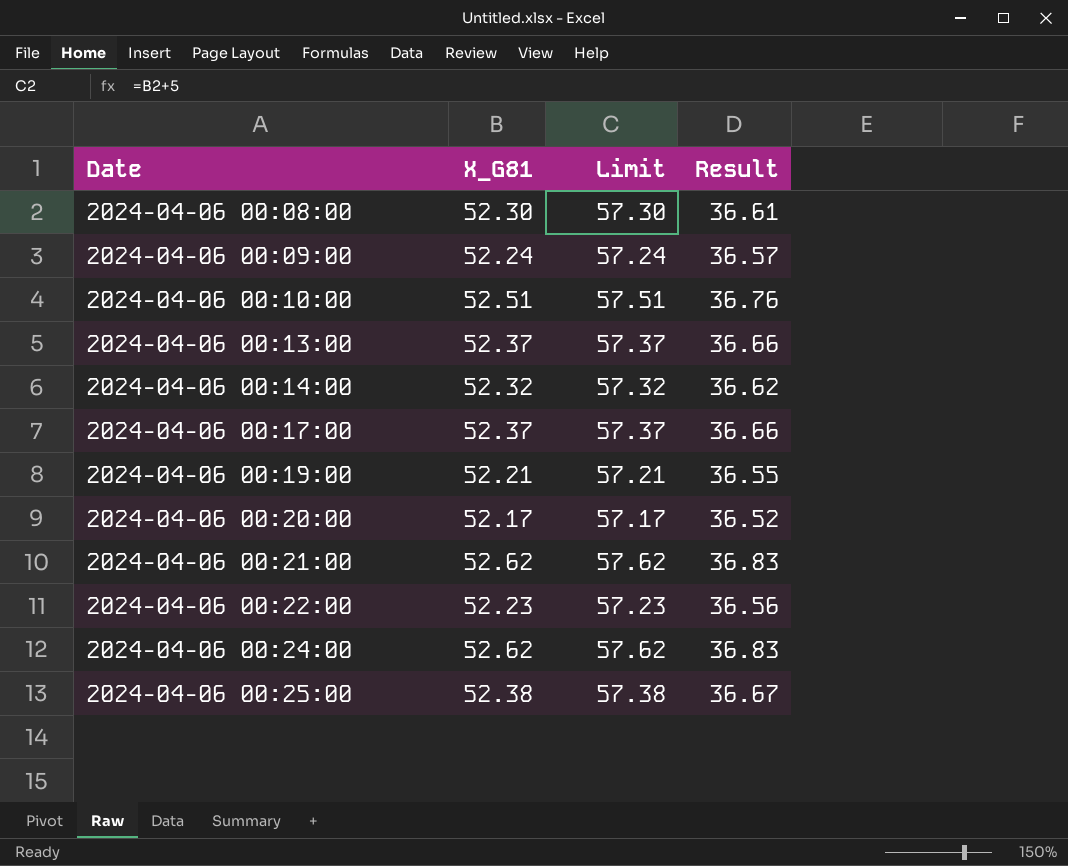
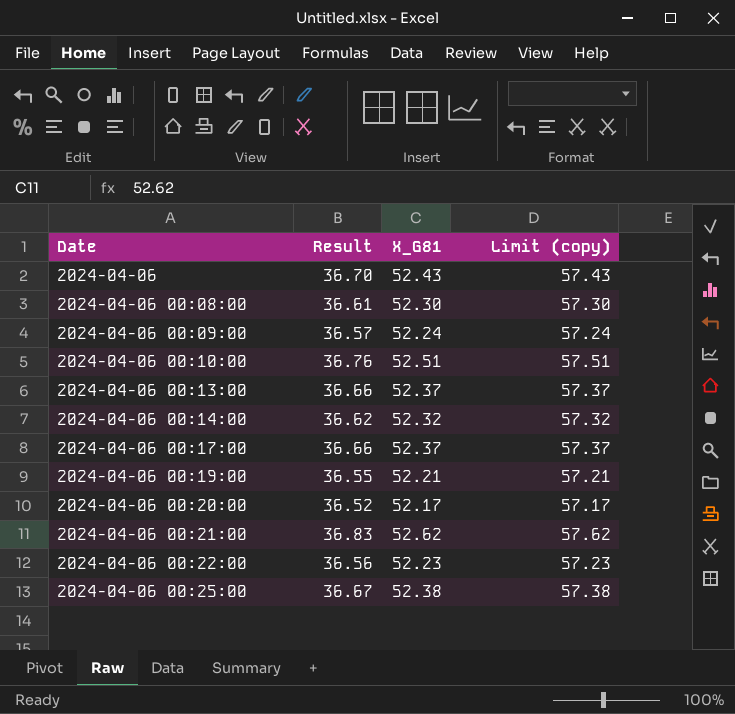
column Result | position: 4 -> 2
column name: Limit -> Limit (copy)
row 2024-04-06 00:24:00: 52.62 | 57.62 | 36.83 -> none
row 2024-04-06: none -> 36.70 | 52.43 | 57.43

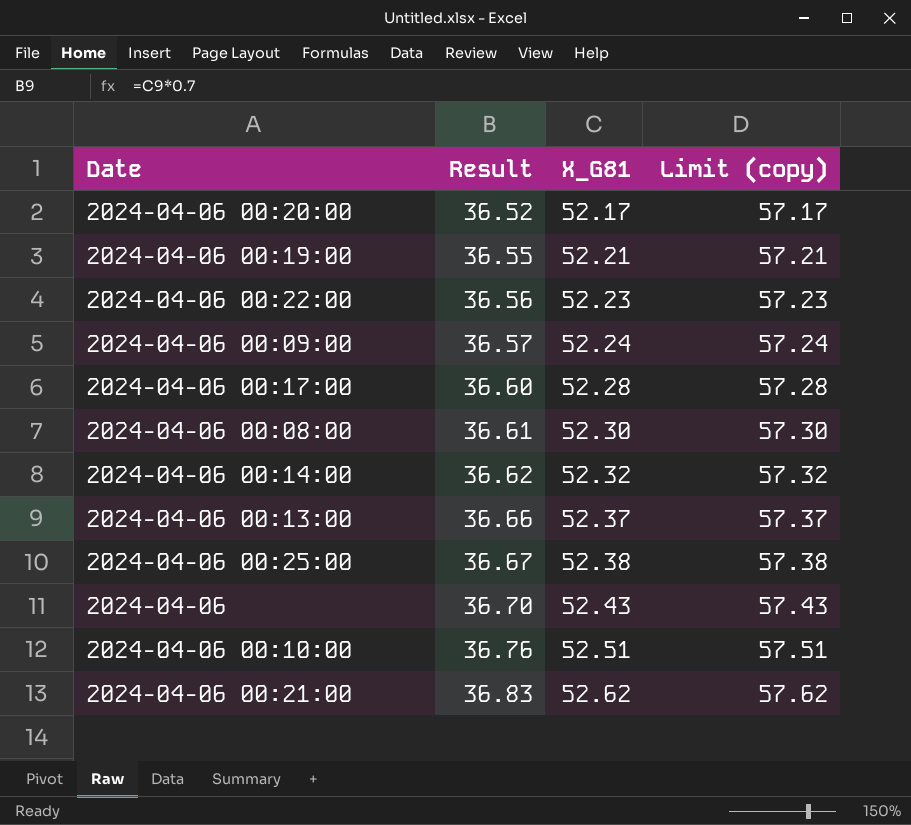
row order: Date ascending -> Result ascending
2024-04-06 00:17:00 | Result: 36.66 -> 36.60
2024-04-06 00:17:00 | X_G81: 52.37 -> 52.28
2024-04-06 00:17:00 | Limit (copy): 57.37 -> 57.28

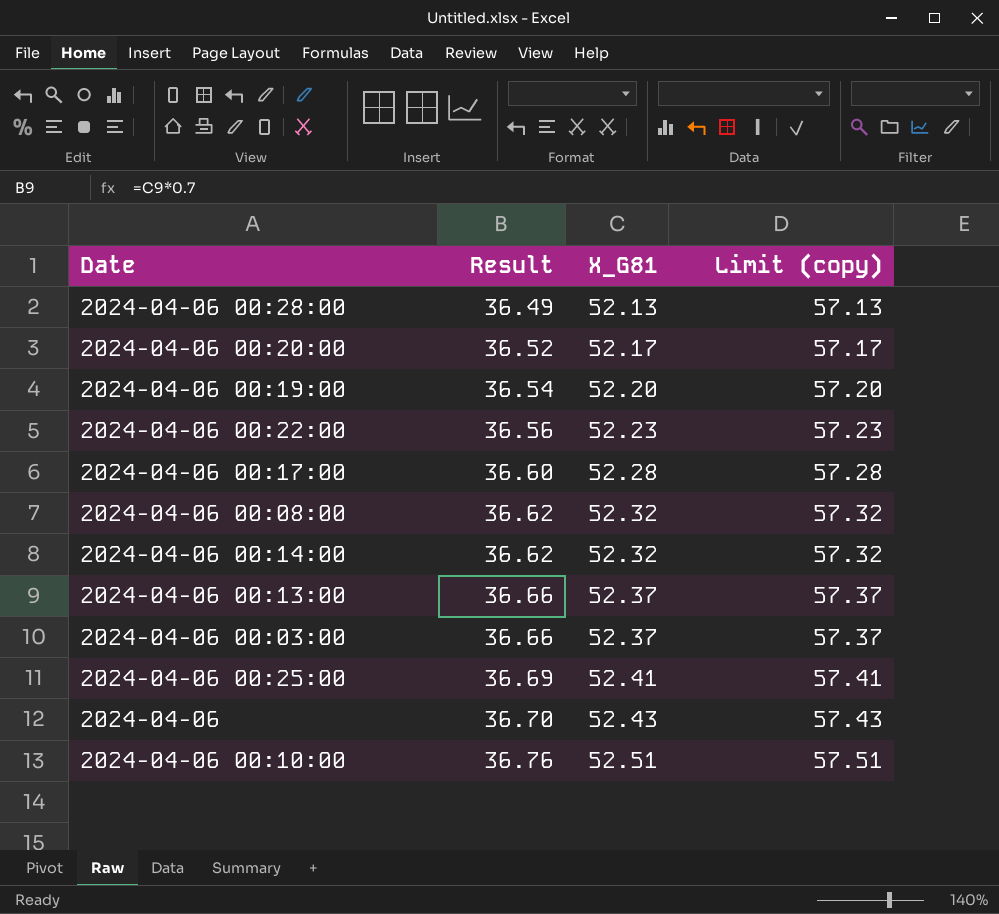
row 2024-04-06 00:09:00: 36.57 | 52.24 | 57.24 -> none
row 2024-04-06 00:21:00: 36.83 | 52.62 | 57.62 -> none
row 2024-04-06 00:28:00: none -> 36.49 | 52.13 | 57.13
2024-04-06 00:19:00 | Result: 36.55 -> 36.54
2024-04-06 00:19:00 | X_G81: 52.21 -> 52.20
2024-04-06 00:19:00 | Limit (copy): 57.21 -> 57.20
2024-04-06 00:08:00 | Result: 36.61 -> 36.62
2024-04-06 00:08:00 | X_G81: 52.30 -> 52.32
2024-04-06 00:08:00 | Limit (copy): 57.30 -> 57.32
row 2024-04-06 00:03:00: none -> 36.66 | 52.37 | 57.37
2024-04-06 00:25:00 | Result: 36.67 -> 36.69
2024-04-06 00:25:00 | X_G81: 52.38 -> 52.41
2024-04-06 00:25:00 | Limit (copy): 57.38 -> 57.41

